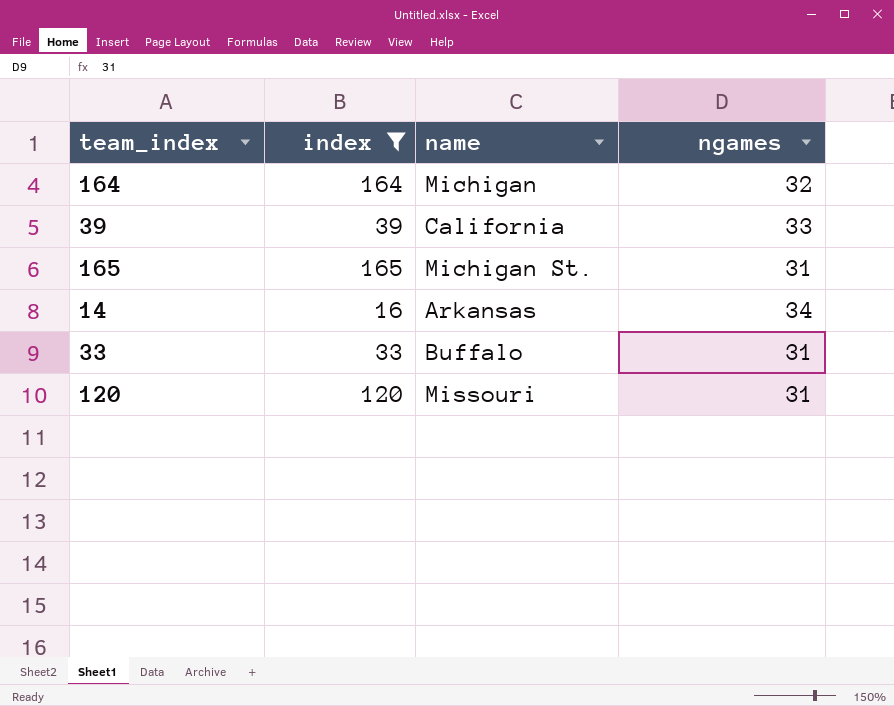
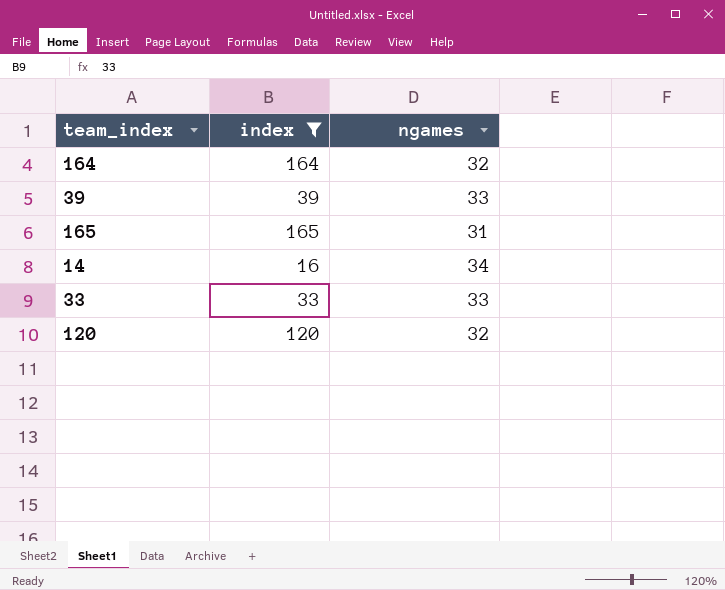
column name | position: 3 -> none
33 | ngames: 31 -> 33
120 | ngames: 31 -> 32

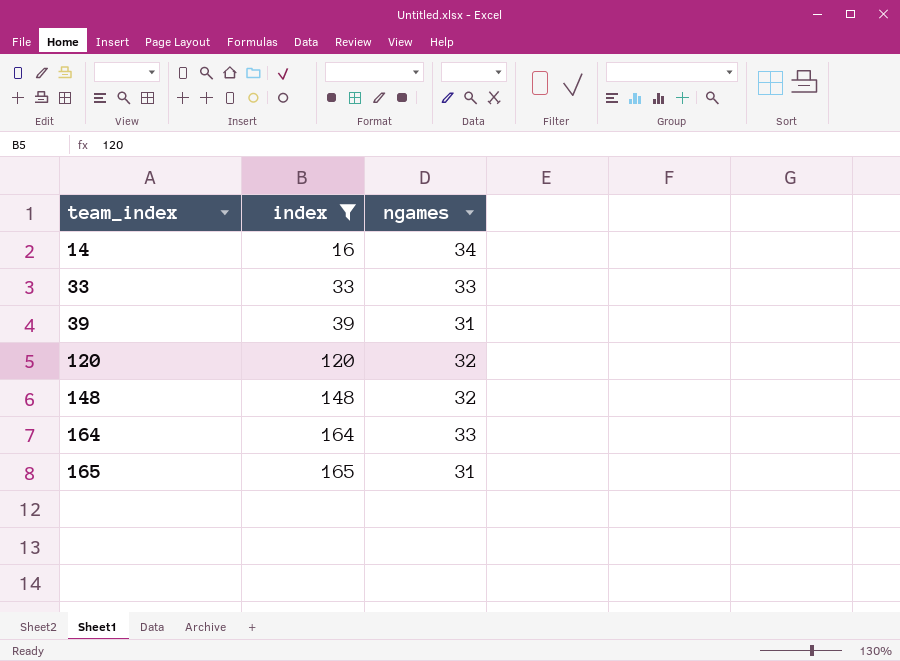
row order: none -> team_index ascending
39 | ngames: 33 -> 31
row 148: none -> 148 | 32
164 | ngames: 32 -> 33

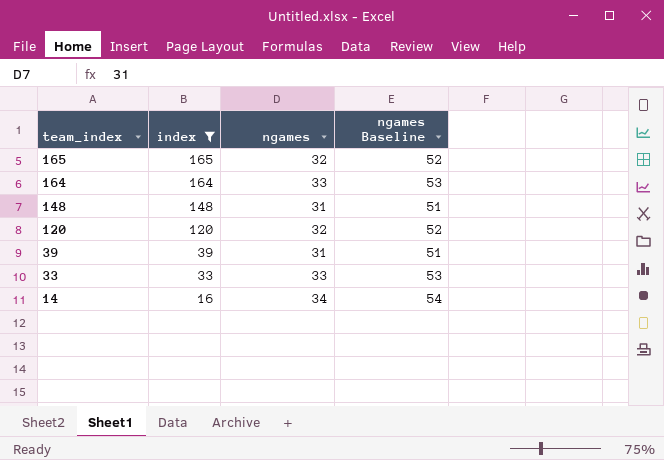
row order: team_index ascending -> team_index descending
column ngames Baseline | formula: none -> [ngames] + 20
165 | ngames: 31 -> 32
148 | ngames: 32 -> 31

